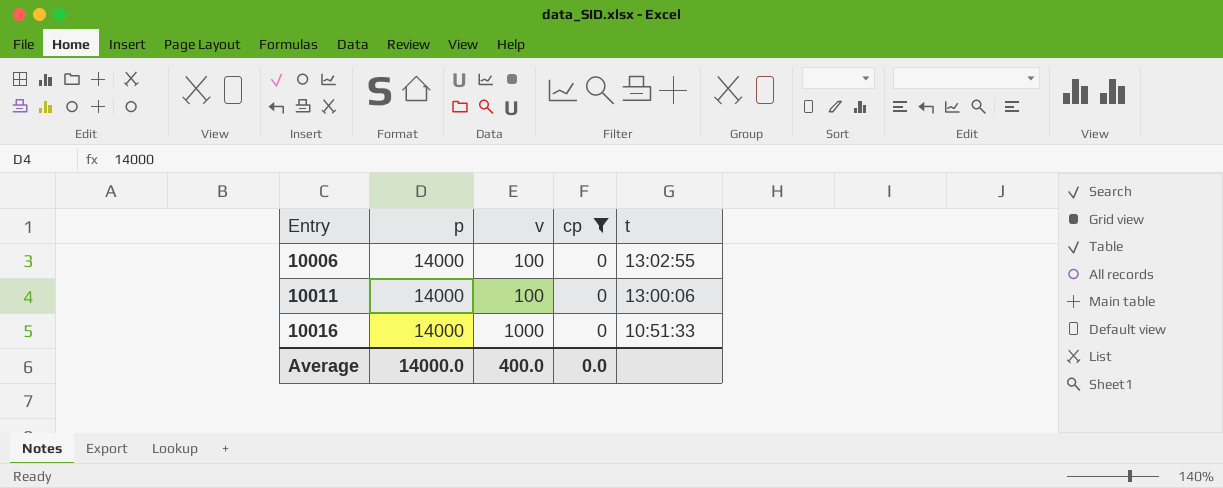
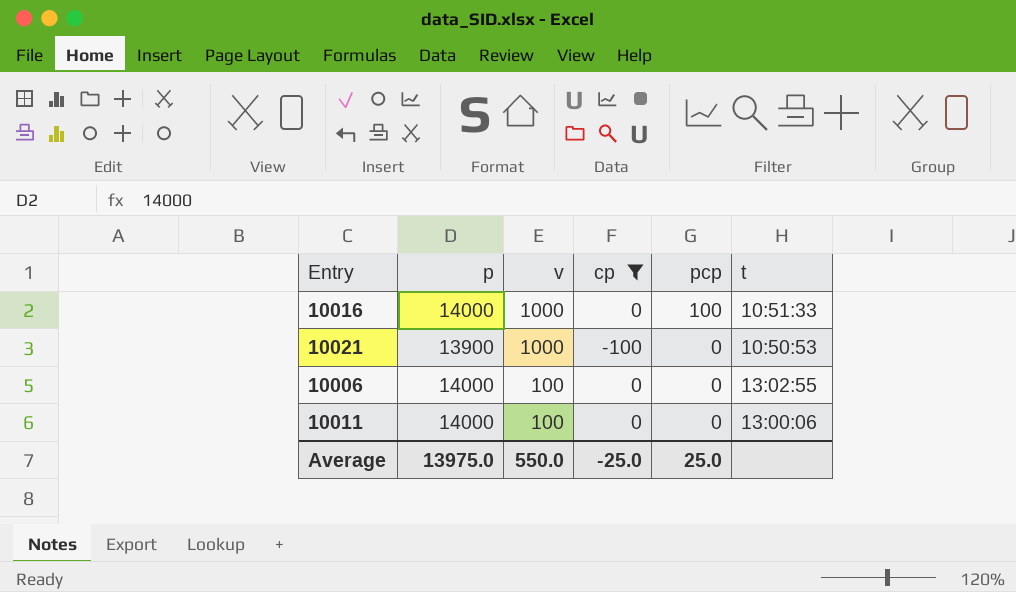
row order: Entry ascending -> v descending
column pcp | position: none -> 5
row 10021: none -> 13900 | 1000 | -100 | 0 | 10:50:53
Average | p: 14000.0 -> 13975.0
Average | v: 400.0 -> 550.0
Average | cp: 0.0 -> -25.0

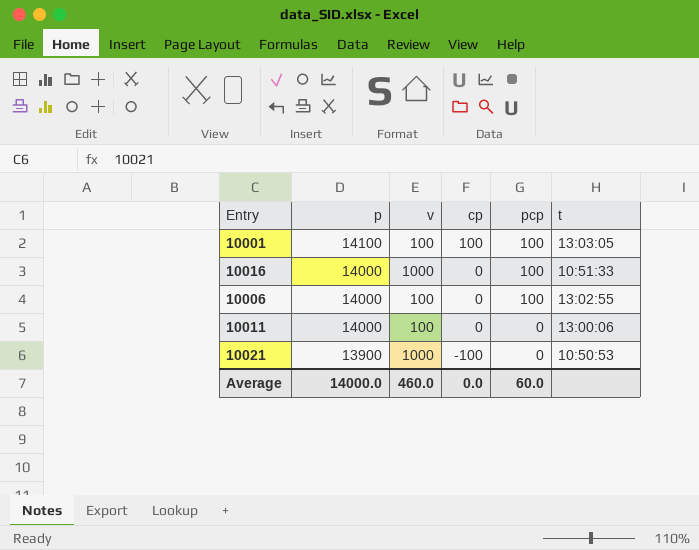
filter: cp != 100 -> none
row order: v descending -> p descending
10006 | pcp: 0 -> 100
Average | p: 13975.0 -> 14000.0
Average | v: 550.0 -> 460.0
Average | cp: -25.0 -> 0.0
Average | pcp: 25.0 -> 60.0

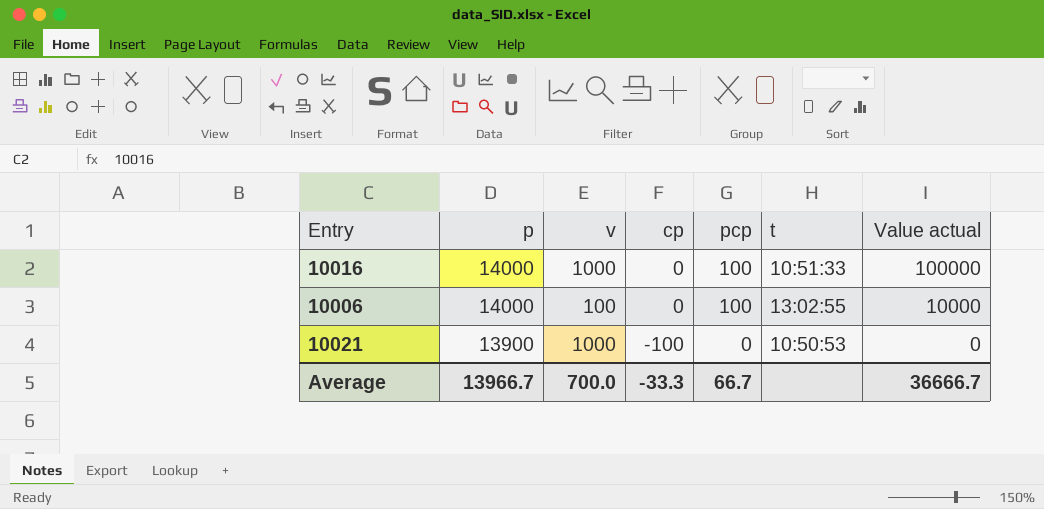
column Value actual | formula: none -> [v] * [pcp]
row 10001: 14100 | 100 | 100 | 100 | 13:03:05 -> none
row 10011: 14000 | 100 | 0 | 0 | 13:00:06 -> none
Average | p: 14000.0 -> 13966.7
Average | v: 460.0 -> 700.0
Average | cp: 0.0 -> -33.3
Average | pcp: 60.0 -> 66.7

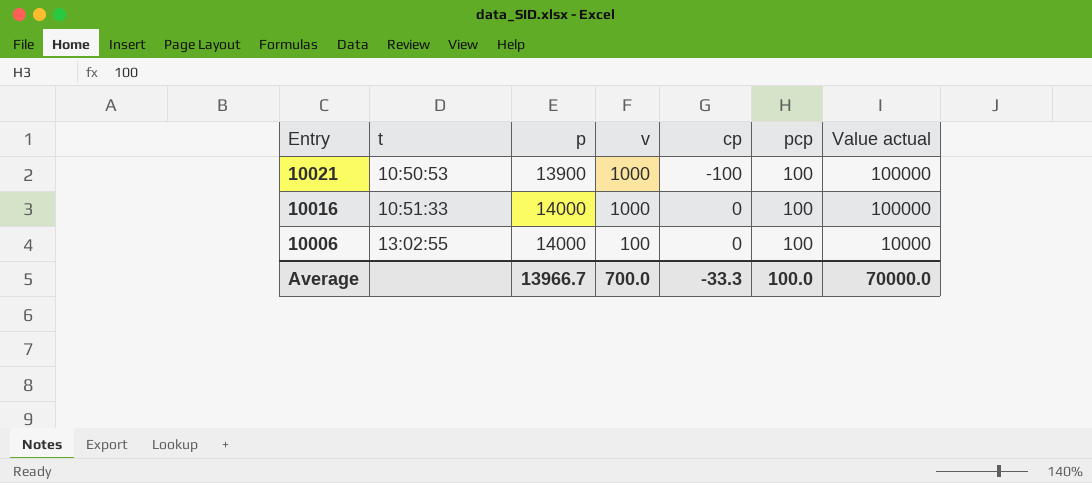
row order: p descending -> Entry descending
column t | position: 6 -> 2
10021 | pcp: 0 -> 100
10021 | Value actual: 0 -> 100000
Average | pcp: 66.7 -> 100.0
Average | Value actual: 36666.7 -> 70000.0

